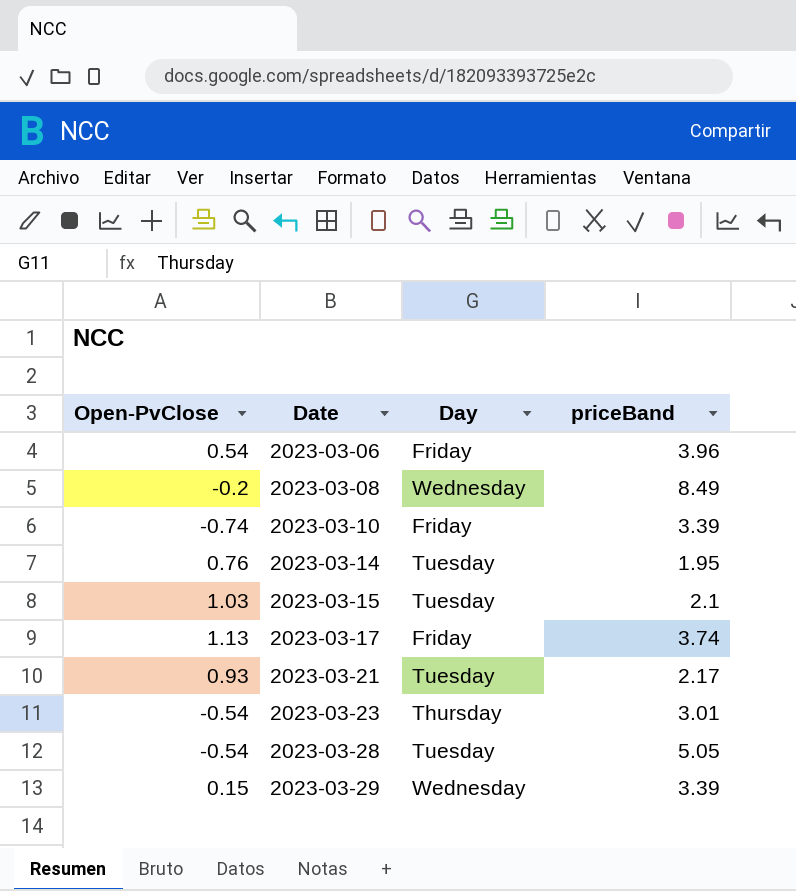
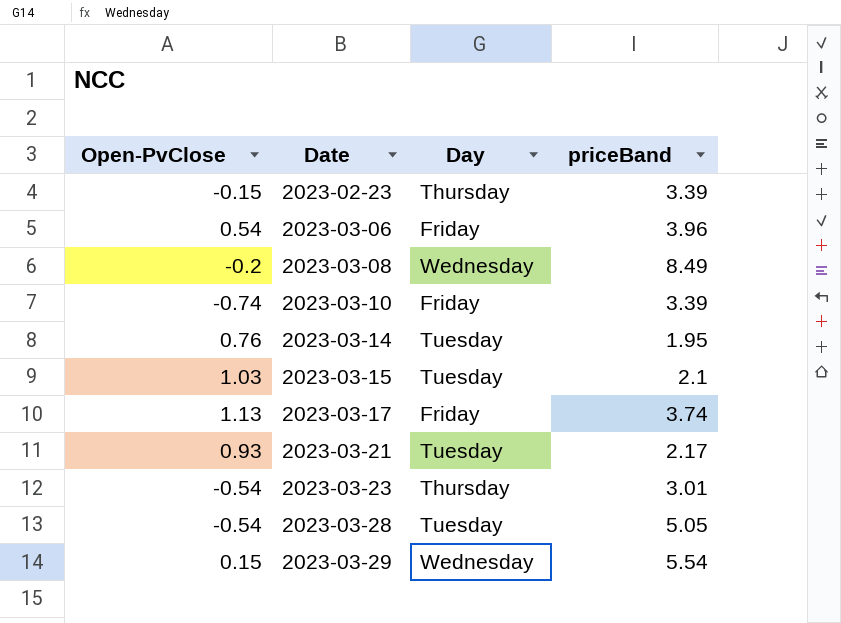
row 2023-02-23: none -> -0.15 | Thursday | 3.39
2023-03-29 | priceBand: 3.39 -> 5.54

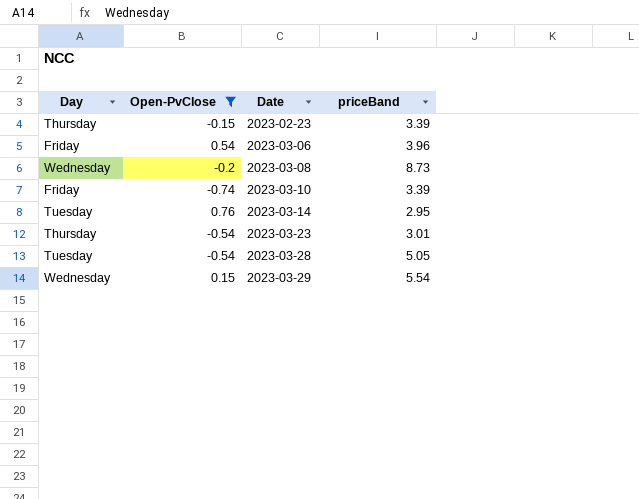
filter: none -> Open-PvClose <= 0.76
column Day | position: 3 -> 1
2023-03-08 | priceBand: 8.49 -> 8.73
2023-03-14 | priceBand: 1.95 -> 2.95

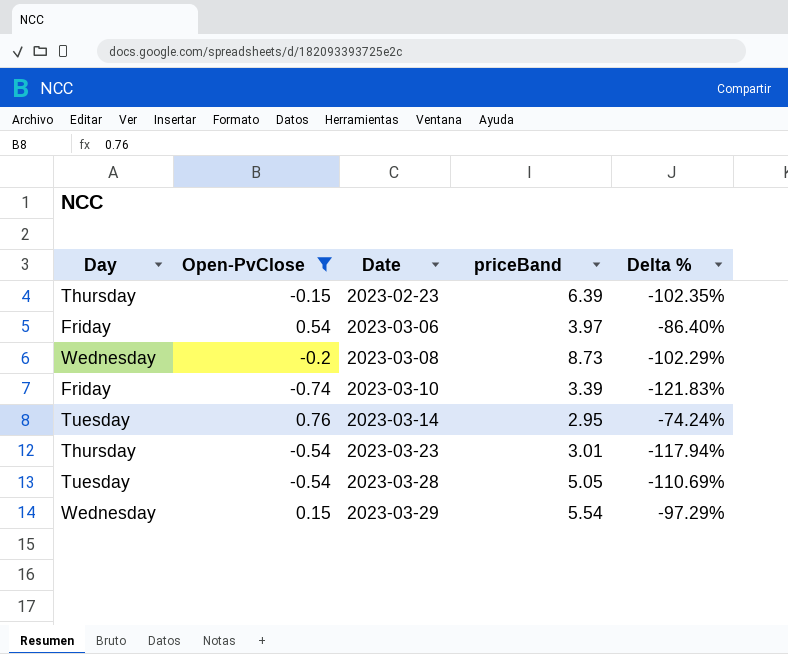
column Delta % | formula: none -> ([Open-PvClose] - [priceBand]) / [priceBand]
2023-02-23 | priceBand: 3.39 -> 6.39
2023-03-06 | priceBand: 3.96 -> 3.97

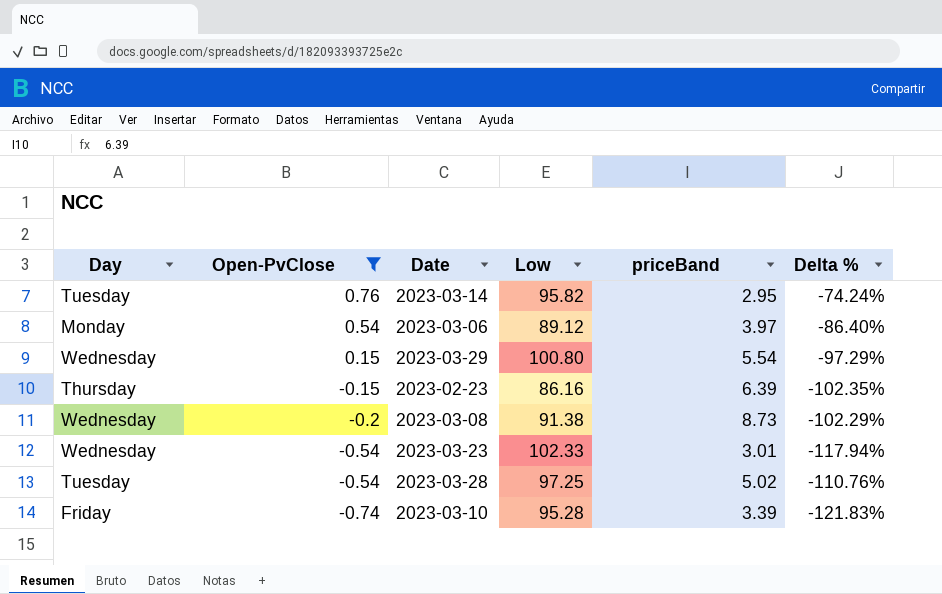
row order: Date ascending -> Open-PvClose descending
column Low | position: none -> 4
2023-03-06 | Day: Friday -> Monday
2023-03-23 | Day: Thursday -> Wednesday
2023-03-28 | priceBand: 5.05 -> 5.02
2023-03-28 | Delta %: -110.69% -> -110.76%

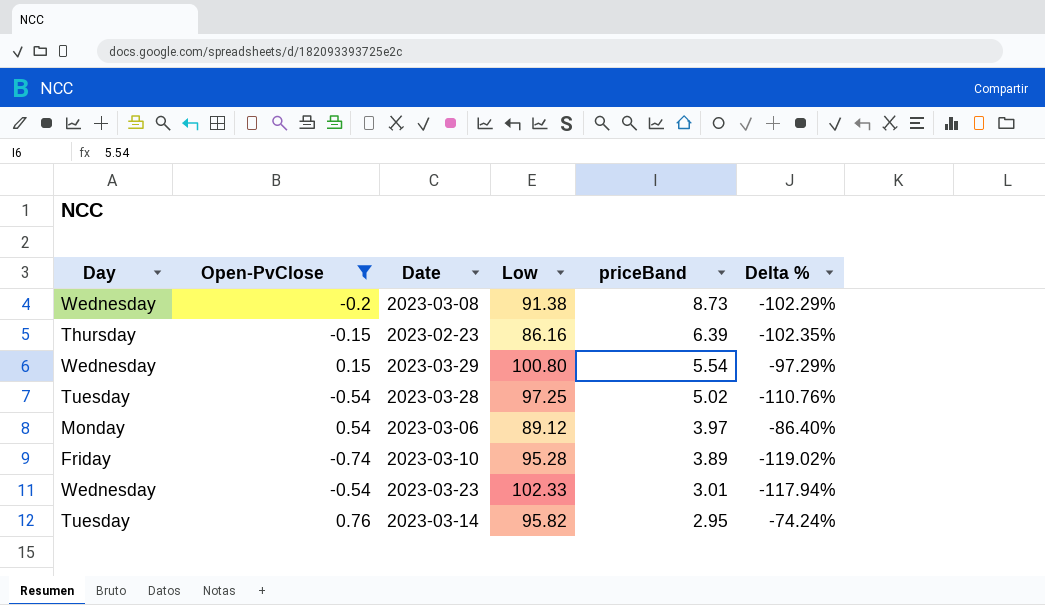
row order: Open-PvClose descending -> priceBand descending
2023-03-10 | priceBand: 3.39 -> 3.89
2023-03-10 | Delta %: -121.83% -> -119.02%

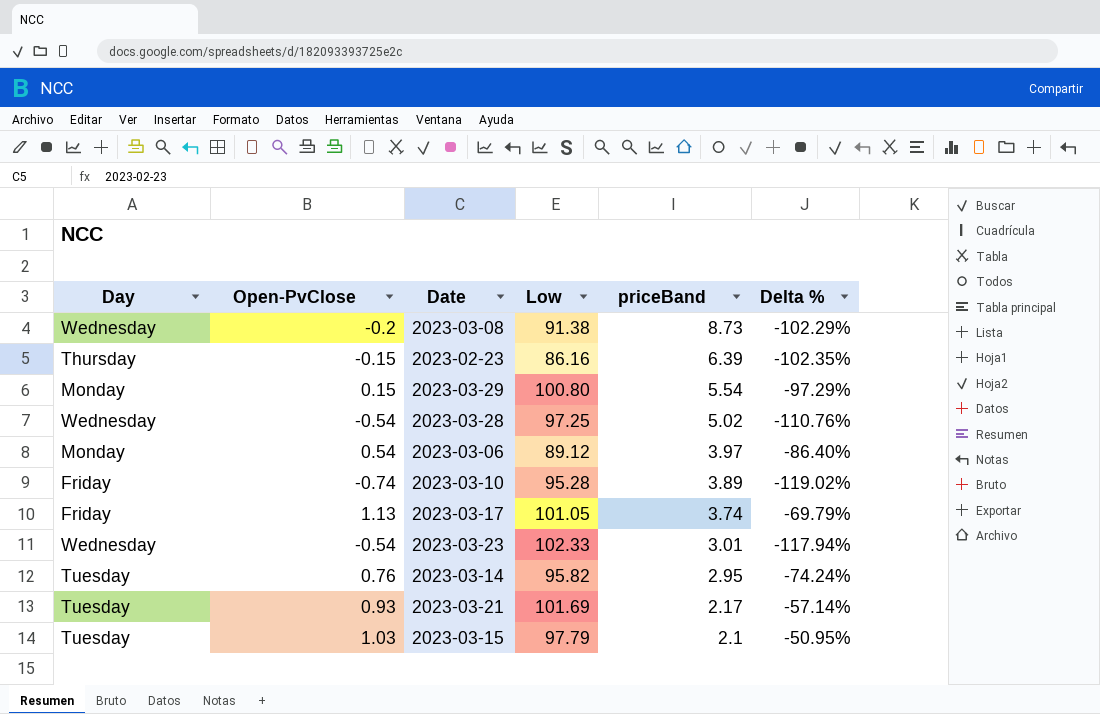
filter: Open-PvClose <= 0.76 -> none
2023-03-29 | Day: Wednesday -> Monday
2023-03-28 | Day: Tuesday -> Wednesday

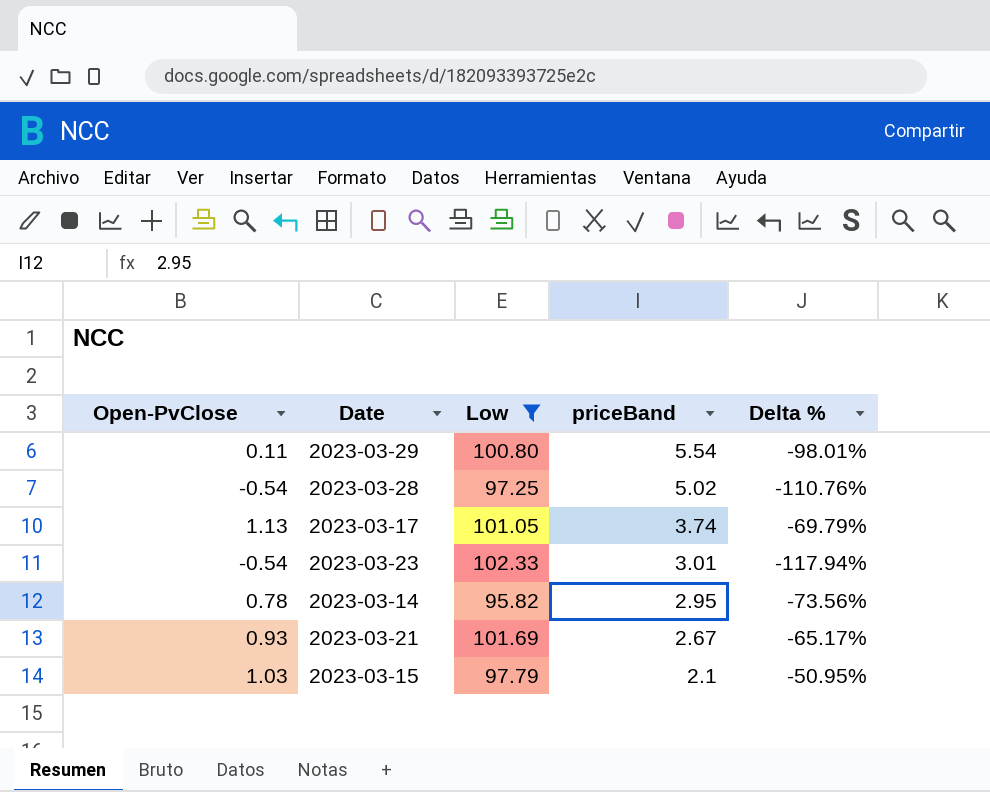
filter: none -> Low >= 95.82
column Day | position: 1 -> none
2023-03-29 | Open-PvClose: 0.15 -> 0.11
2023-03-29 | Delta %: -97.29% -> -98.01%
2023-03-14 | Open-PvClose: 0.76 -> 0.78
2023-03-14 | Delta %: -74.24% -> -73.56%
2023-03-21 | priceBand: 2.17 -> 2.67
2023-03-21 | Delta %: -57.14% -> -65.17%

